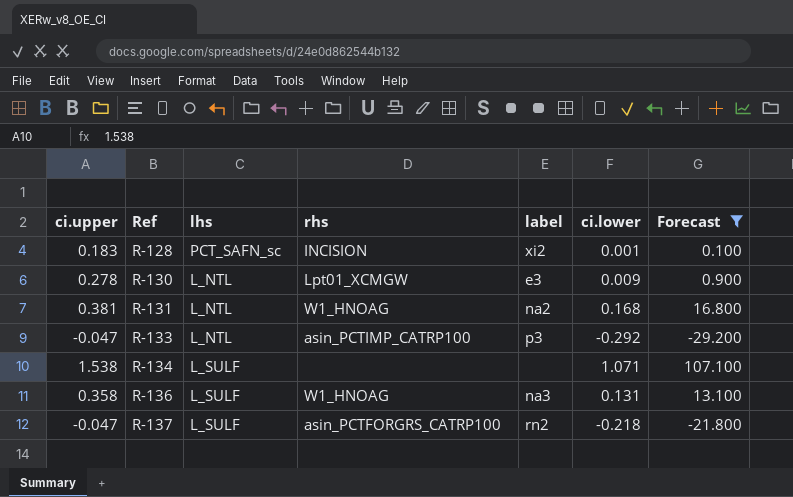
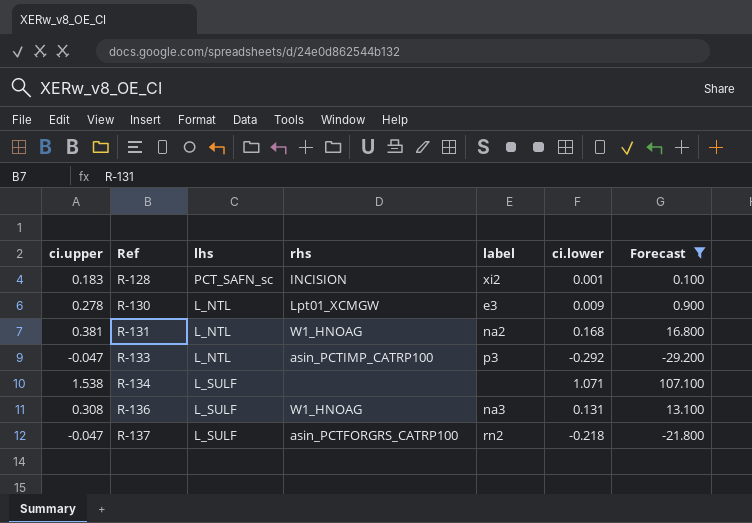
R-136 | ci.upper: 0.358 -> 0.308

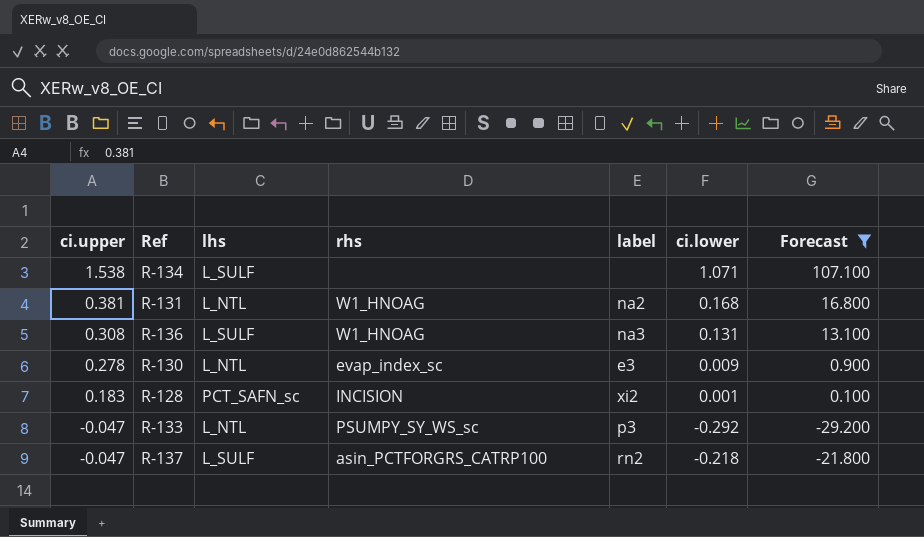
row order: Ref ascending -> ci.upper descending
R-130 | rhs: Lpt01_XCMGW -> evap_index_sc
R-133 | rhs: asin_PCTIMP_CATRP100 -> PSUMPY_SY_WS_sc

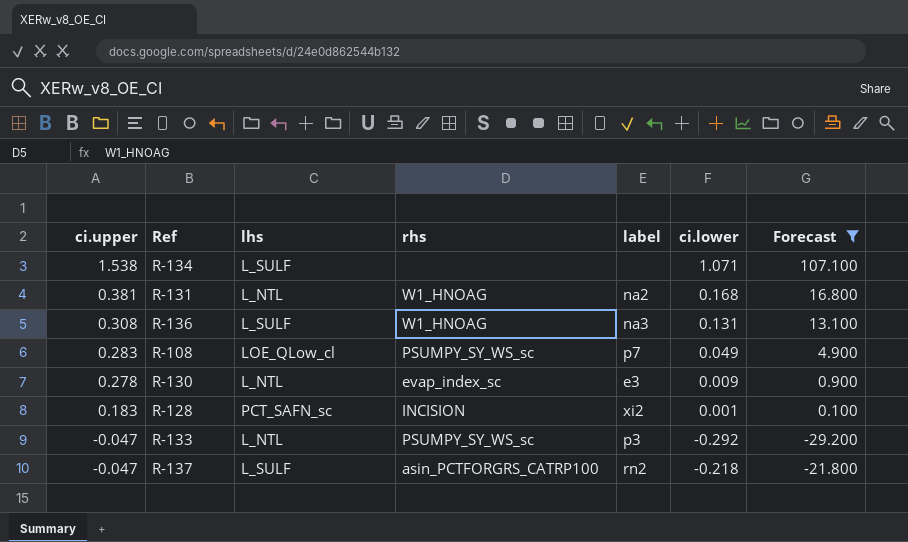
row R-108: none -> 0.283 | LOE_QLow_cl | PSUMPY_SY_WS_sc | p7 | 0.049 | 4.900

